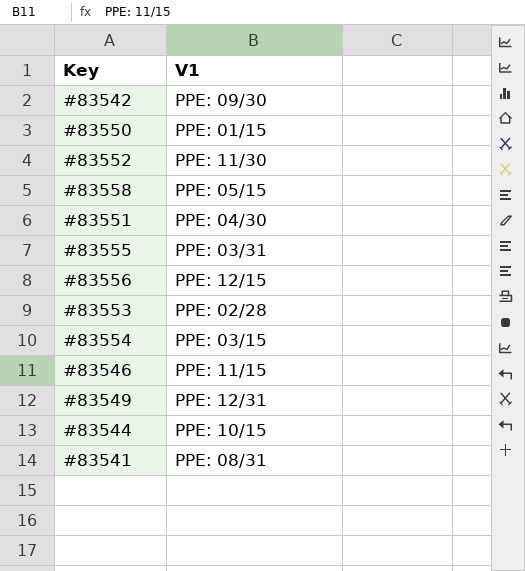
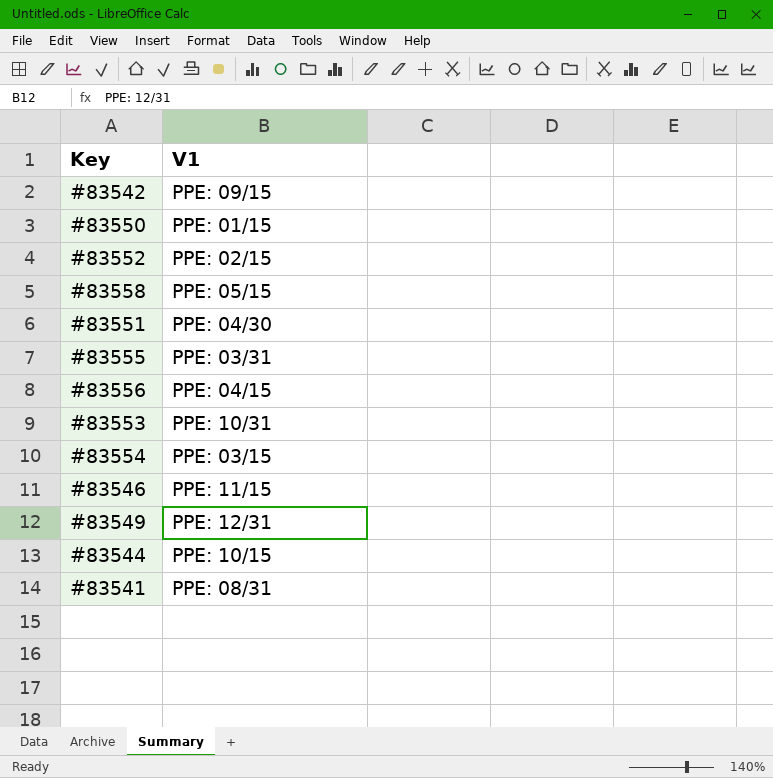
#83542 | V1: PPE: 09/30 -> PPE: 09/15
#83552 | V1: PPE: 11/30 -> PPE: 02/15
#83556 | V1: PPE: 12/15 -> PPE: 04/15
#83553 | V1: PPE: 02/28 -> PPE: 10/31

